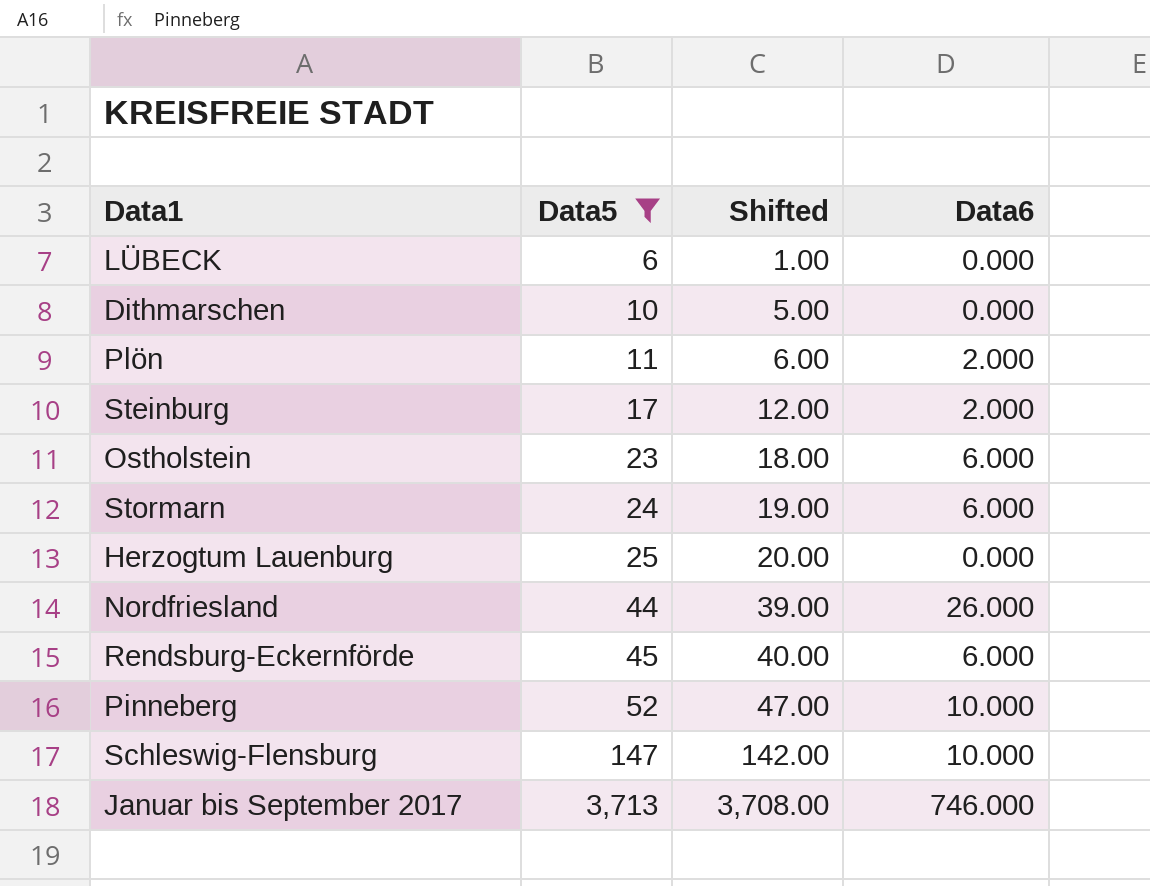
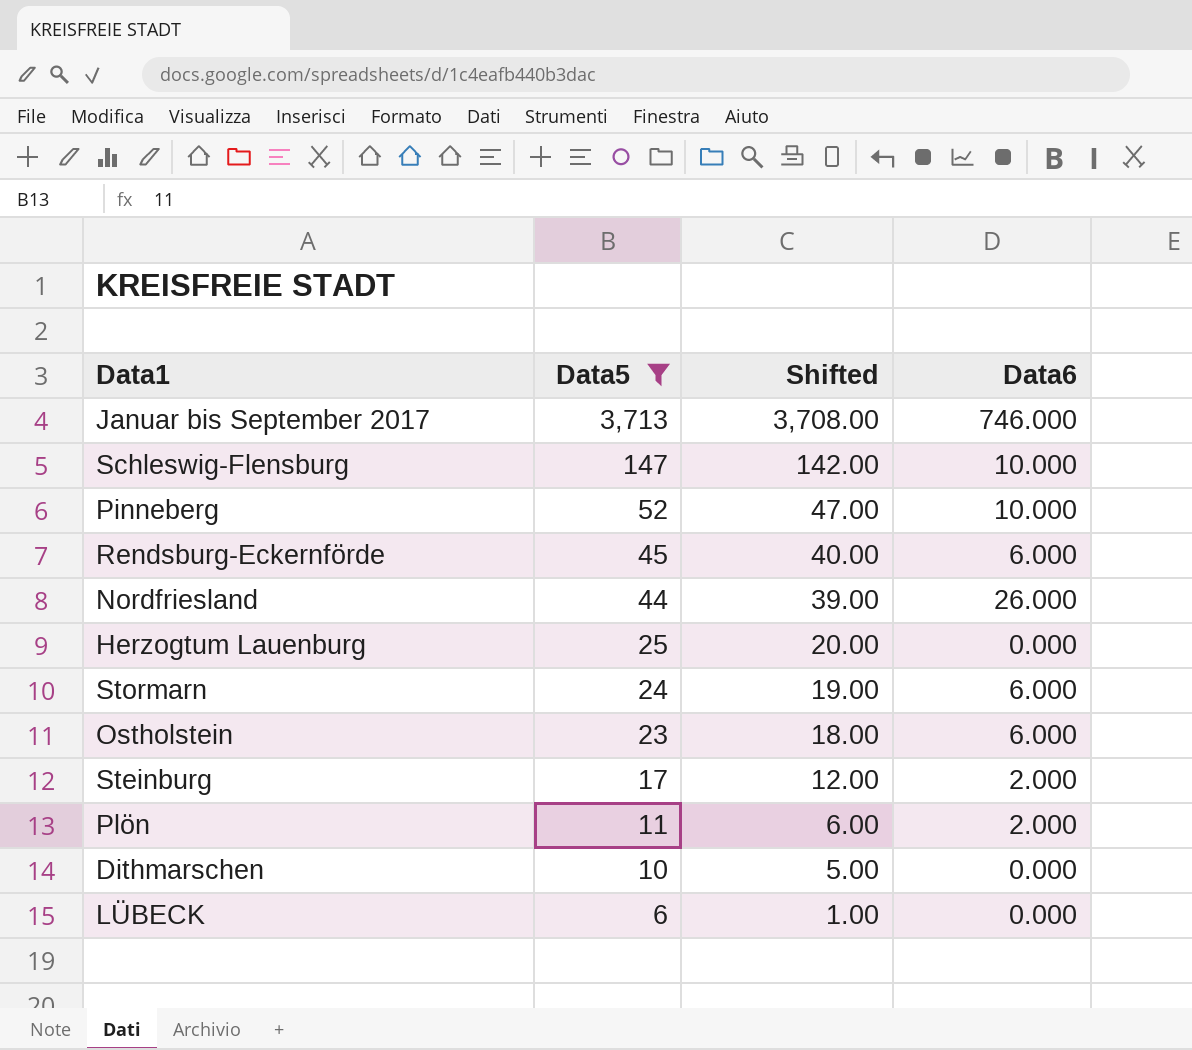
row order: Data5 ascending -> Data5 descending

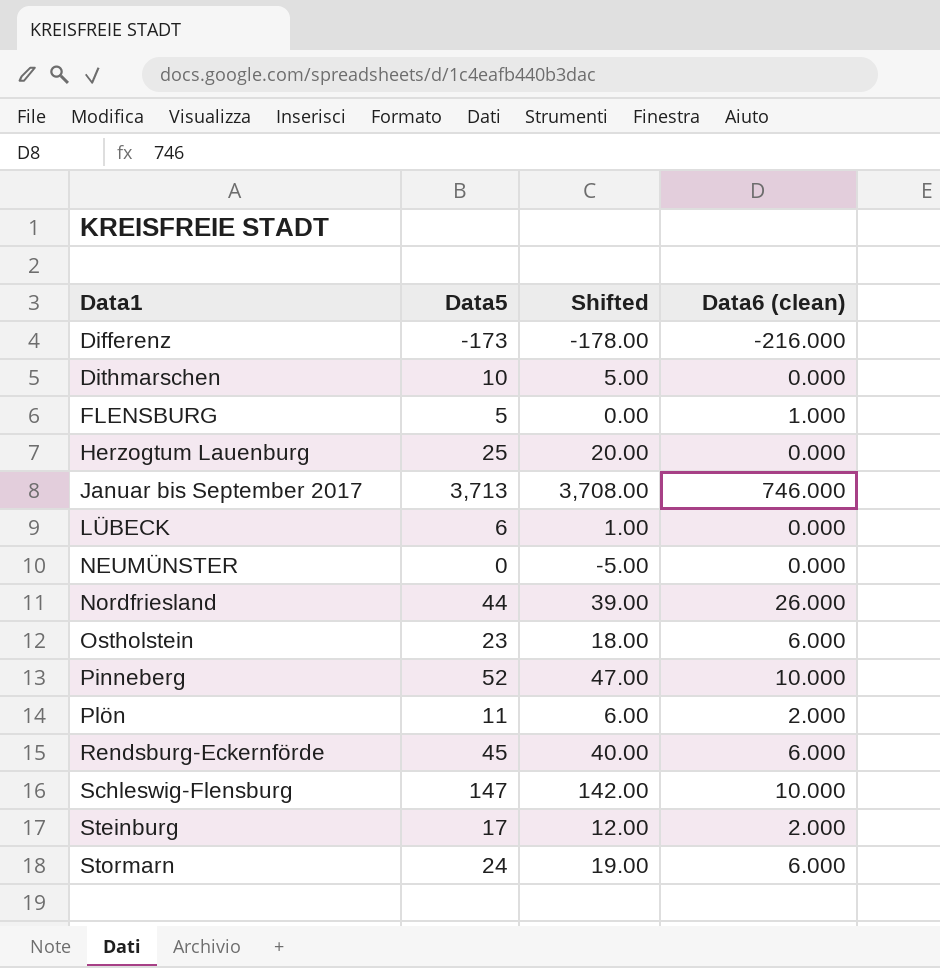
filter: Data5 >= 6 -> none
row order: Data5 descending -> Data1 ascending
column name: Data6 -> Data6 (clean)

